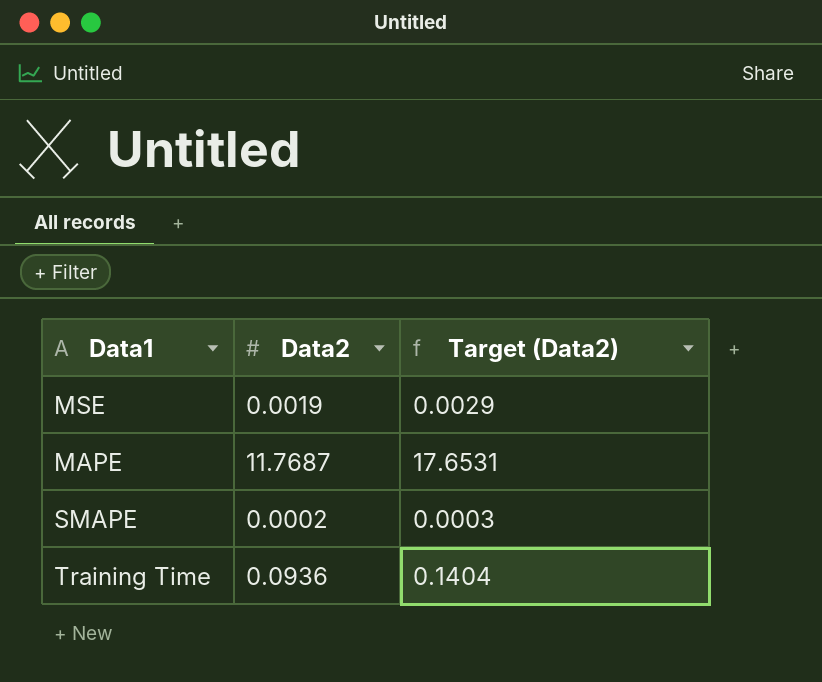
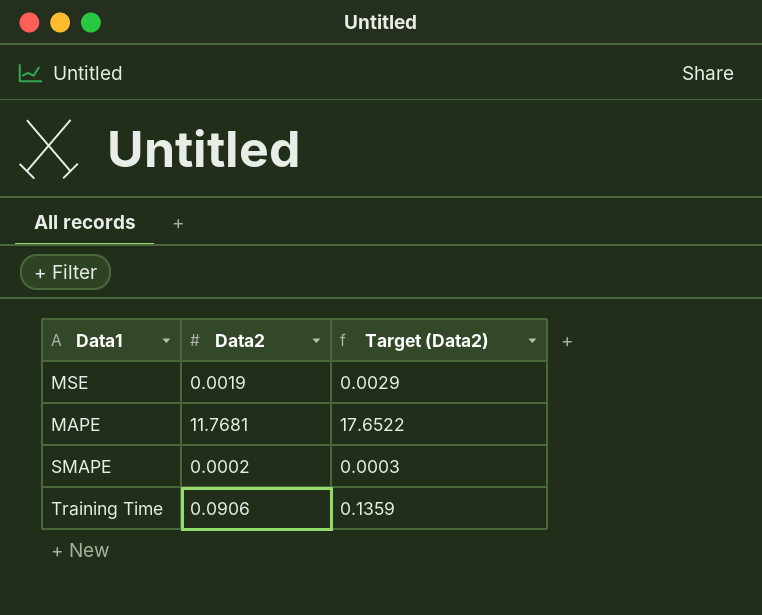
MAPE | Data2: 11.7687 -> 11.7681
MAPE | Target (Data2): 17.6531 -> 17.6522
Training Time | Data2: 0.0936 -> 0.0906
Training Time | Target (Data2): 0.1404 -> 0.1359

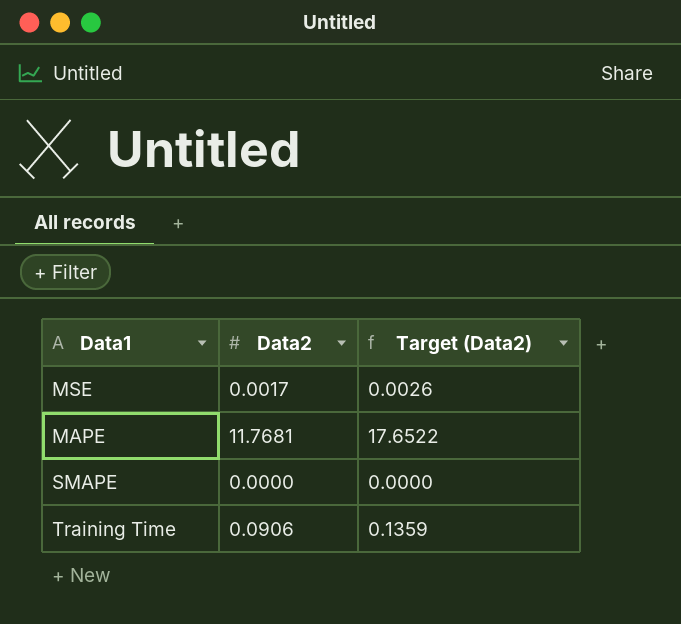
MSE | Data2: 0.0019 -> 0.0017
MSE | Target (Data2): 0.0029 -> 0.0026
SMAPE | Data2: 0.0002 -> 0.0000
SMAPE | Target (Data2): 0.0003 -> 0.0000

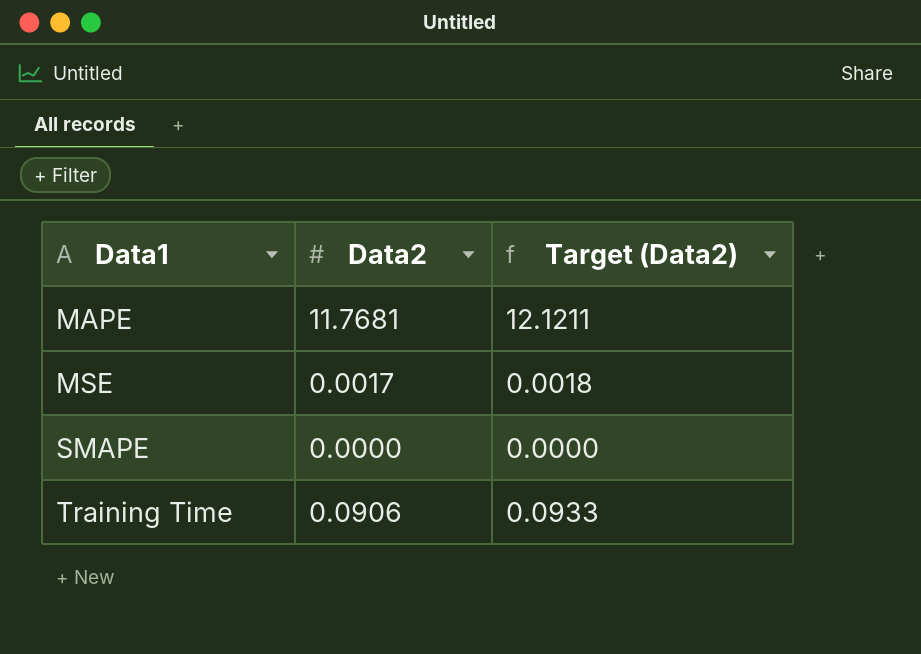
row order: none -> Data1 ascending
column Target (Data2) | formula: [Data2] * 1.5 -> [Data2] * 1.03

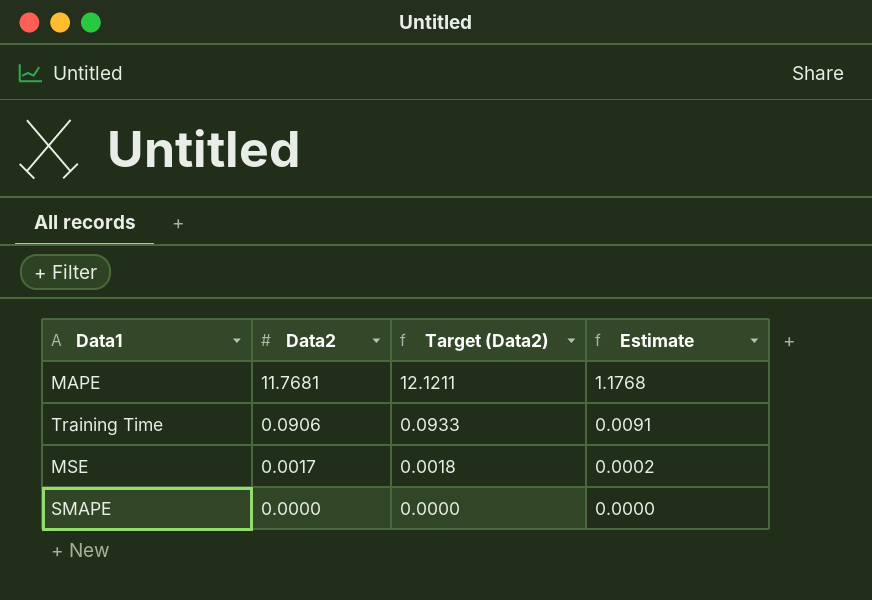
row order: Data1 ascending -> Data2 descending
column Estimate | formula: none -> [Data2] * 0.1

